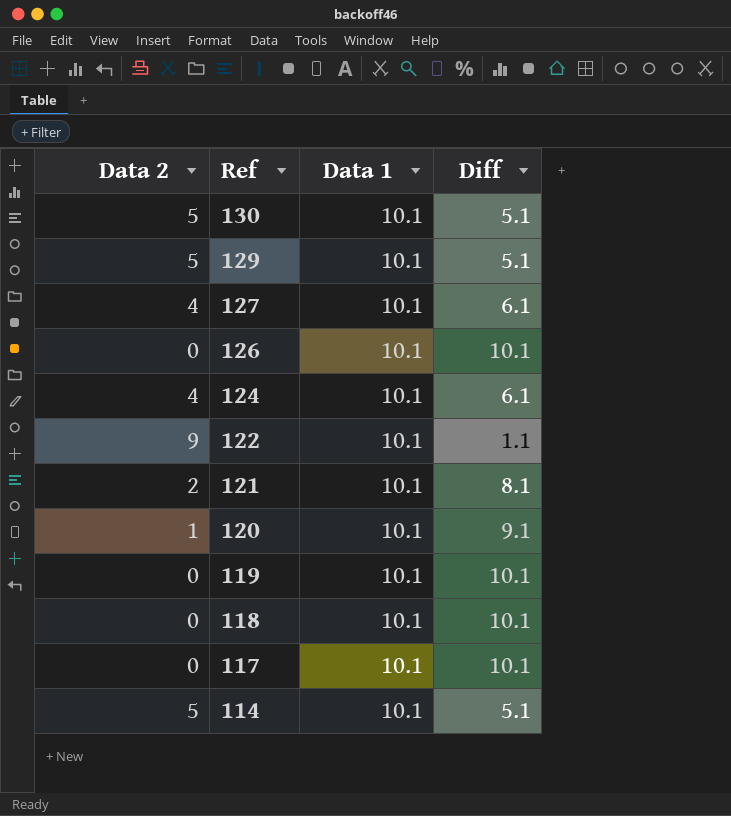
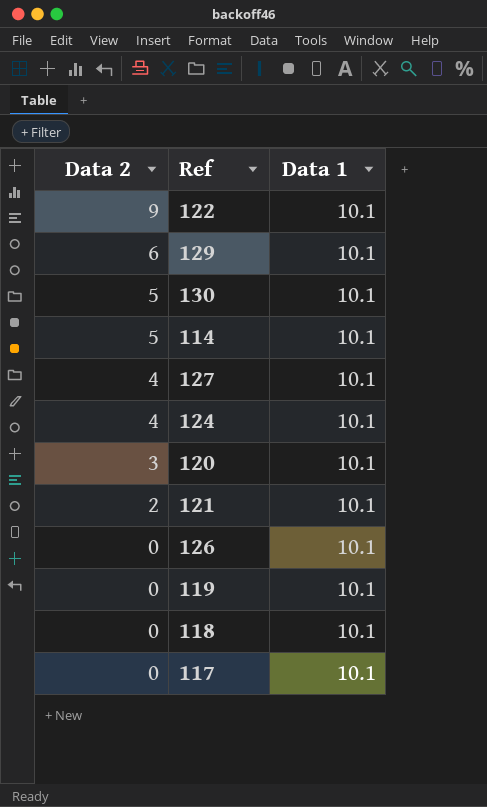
row order: Ref descending -> Data 2 descending
column Diff | formula: [Data 1] - [Data 2] -> none
129 | Data 2: 5 -> 6
120 | Data 2: 1 -> 3

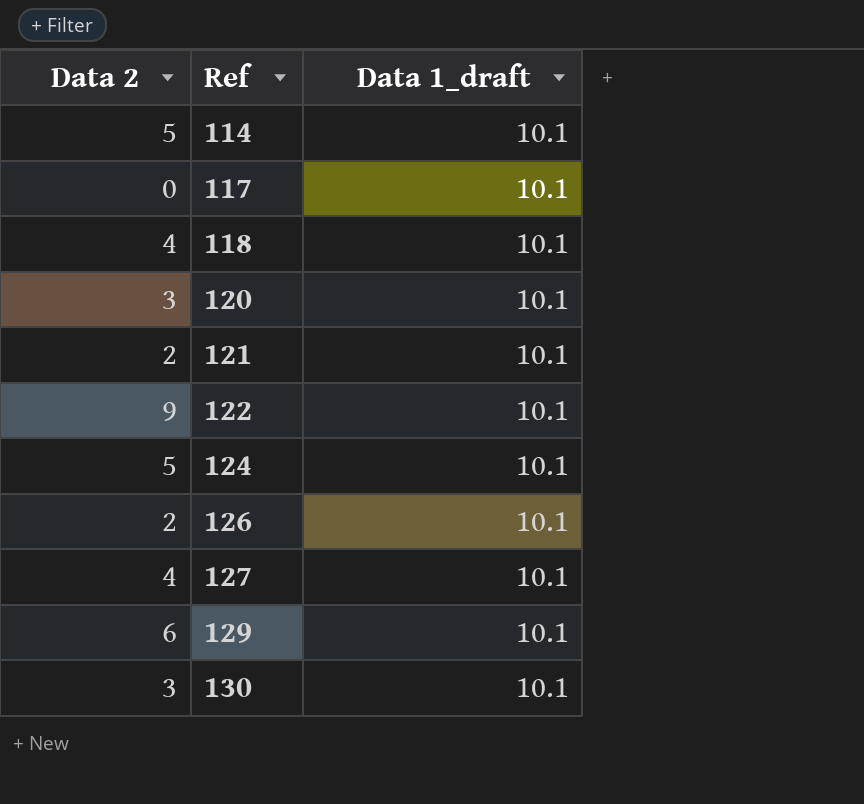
row order: Data 2 descending -> Ref ascending
column name: Data 1 -> Data 1_draft
row 119: 0 | 10.1 -> none
118 | Data 2: 0 -> 4
124 | Data 2: 4 -> 5
126 | Data 2: 0 -> 2
130 | Data 2: 5 -> 3

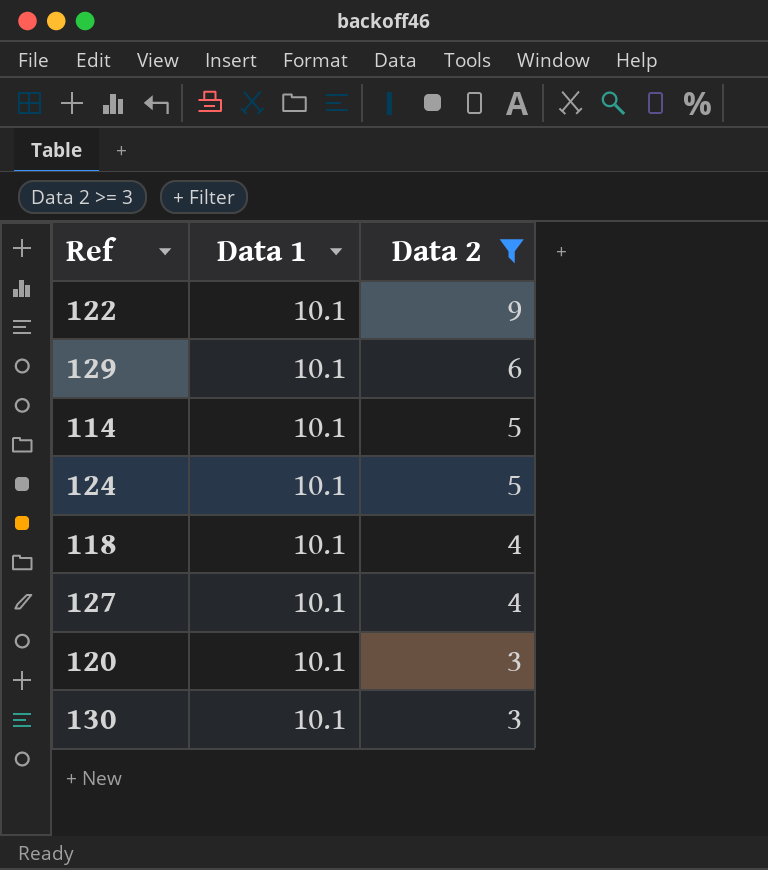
filter: none -> Data 2 >= 3
row order: Ref ascending -> Data 2 descending
column name: Data 1_draft -> Data 1
column Data 2 | position: 1 -> 3

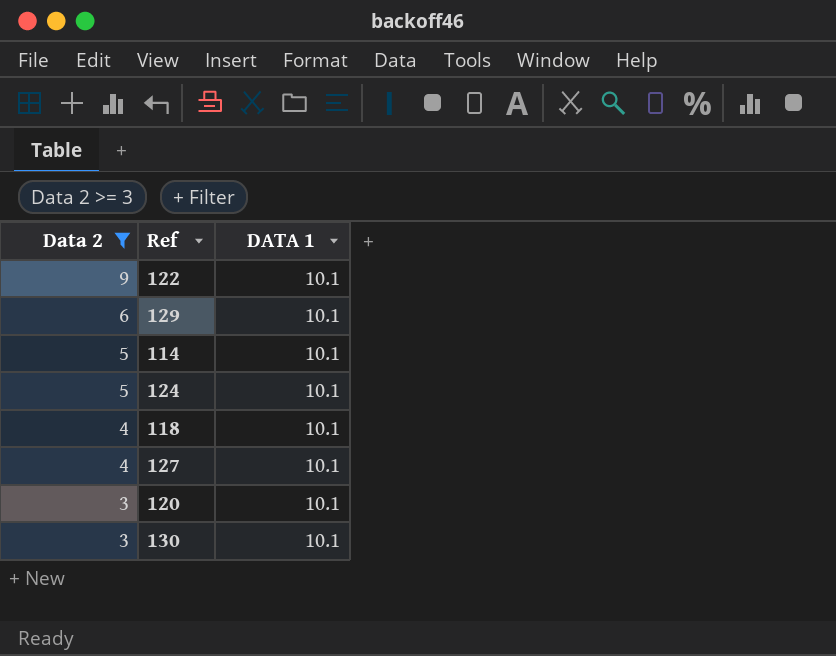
column Data 2 | position: 3 -> 1
column name: Data 1 -> DATA 1

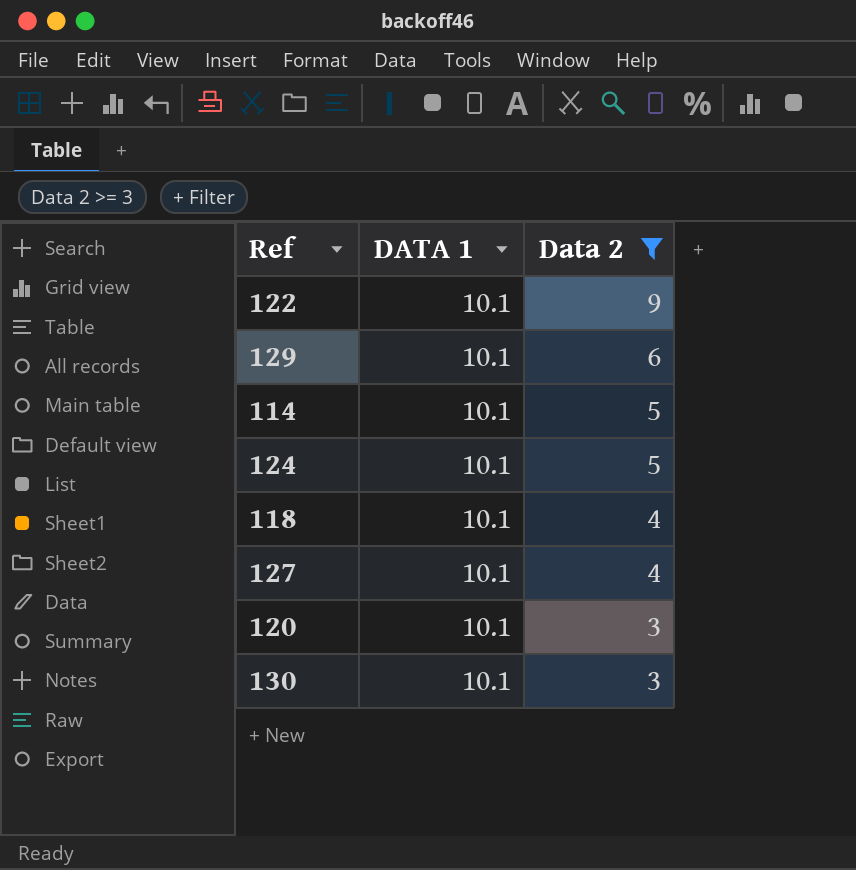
column Data 2 | position: 1 -> 3

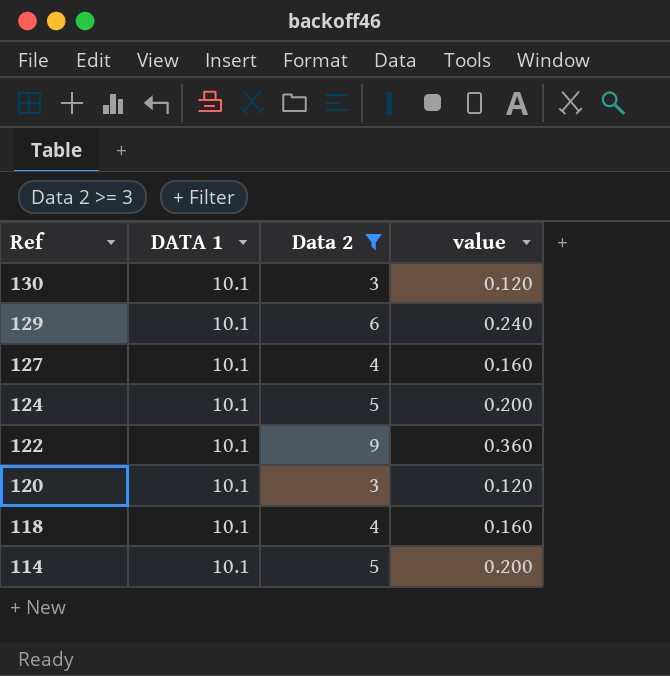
row order: Data 2 descending -> Ref descending
column value | formula: none -> [Data 2] * 0.04

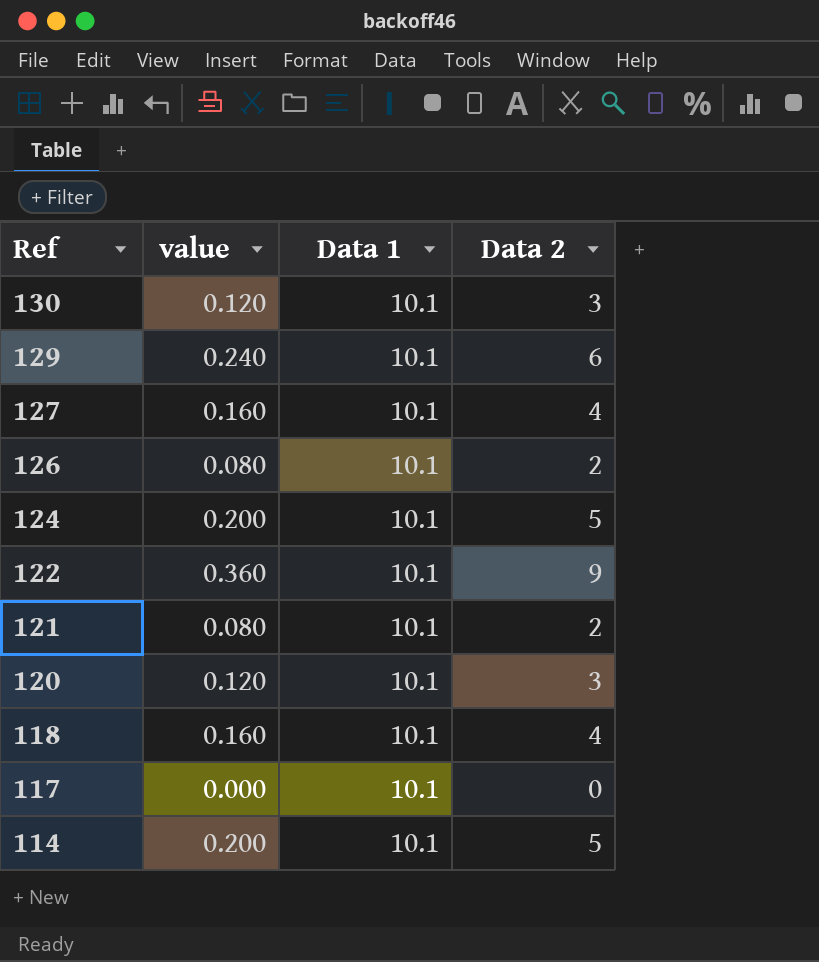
filter: Data 2 >= 3 -> none
column value | position: 4 -> 2
column name: DATA 1 -> Data 1

